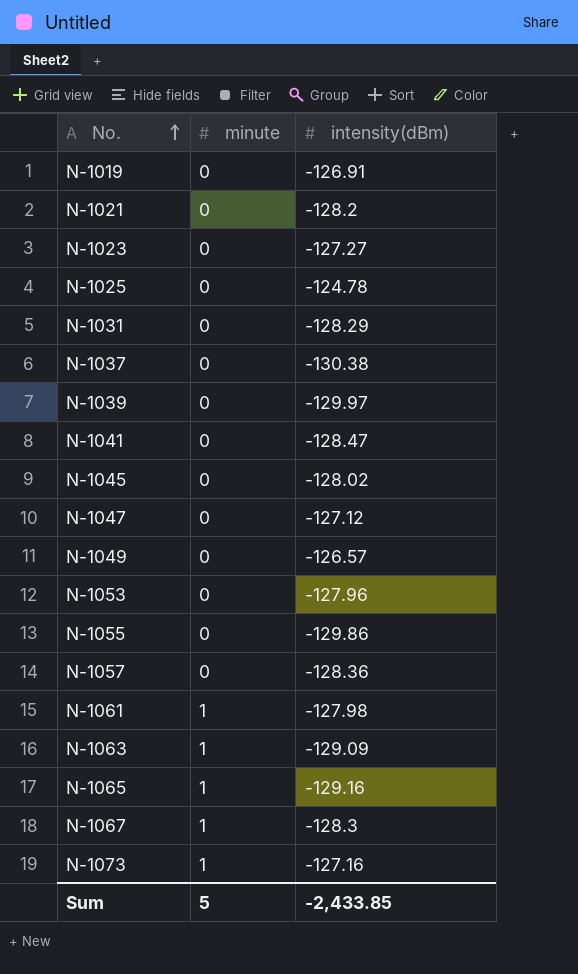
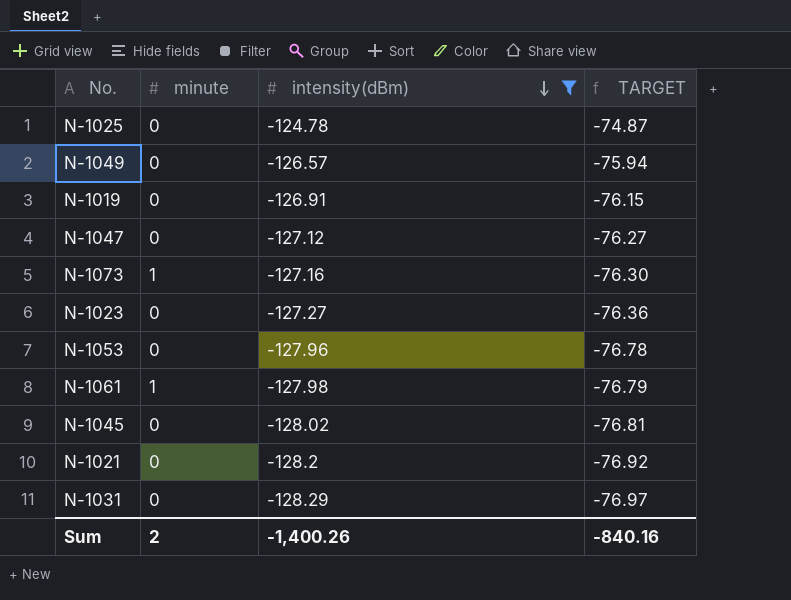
filter: none -> intensity(dBm) >= -128.29
row order: No. ascending -> intensity(dBm) descending
column TARGET | formula: none -> [intensity(dBm)] * 0.6
Sum | minute: 5 -> 2
Sum | intensity(dBm): -2,433.85 -> -1,400.26

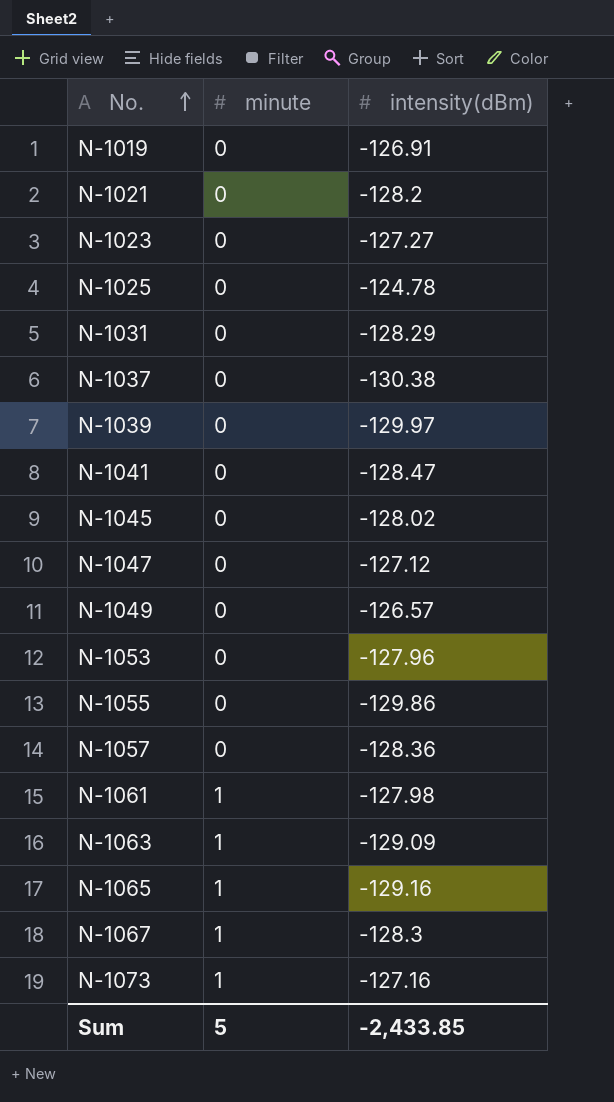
filter: intensity(dBm) >= -128.29 -> none
row order: intensity(dBm) descending -> No. ascending
column TARGET | formula: [intensity(dBm)] * 0.6 -> none
Sum | minute: 2 -> 5
Sum | intensity(dBm): -1,400.26 -> -2,433.85

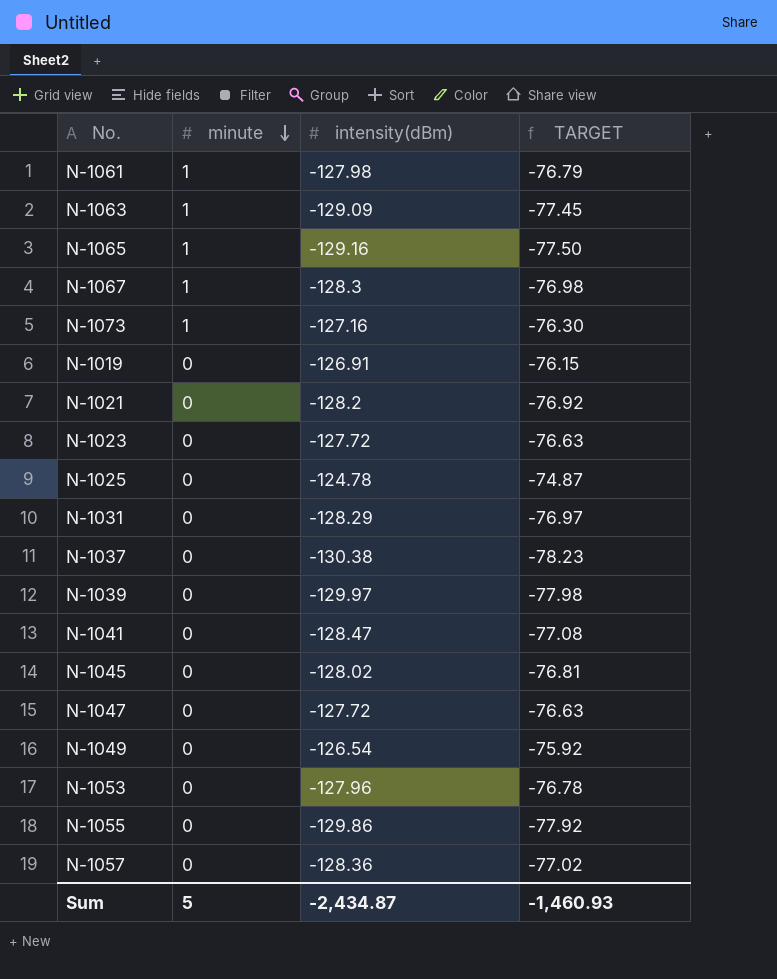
row order: No. ascending -> minute descending
column TARGET | formula: none -> [intensity(dBm)] * 0.6
N-1023 | intensity(dBm): -127.27 -> -127.72
N-1047 | intensity(dBm): -127.12 -> -127.72
N-1049 | intensity(dBm): -126.57 -> -126.54
Sum | intensity(dBm): -2,433.85 -> -2,434.87

